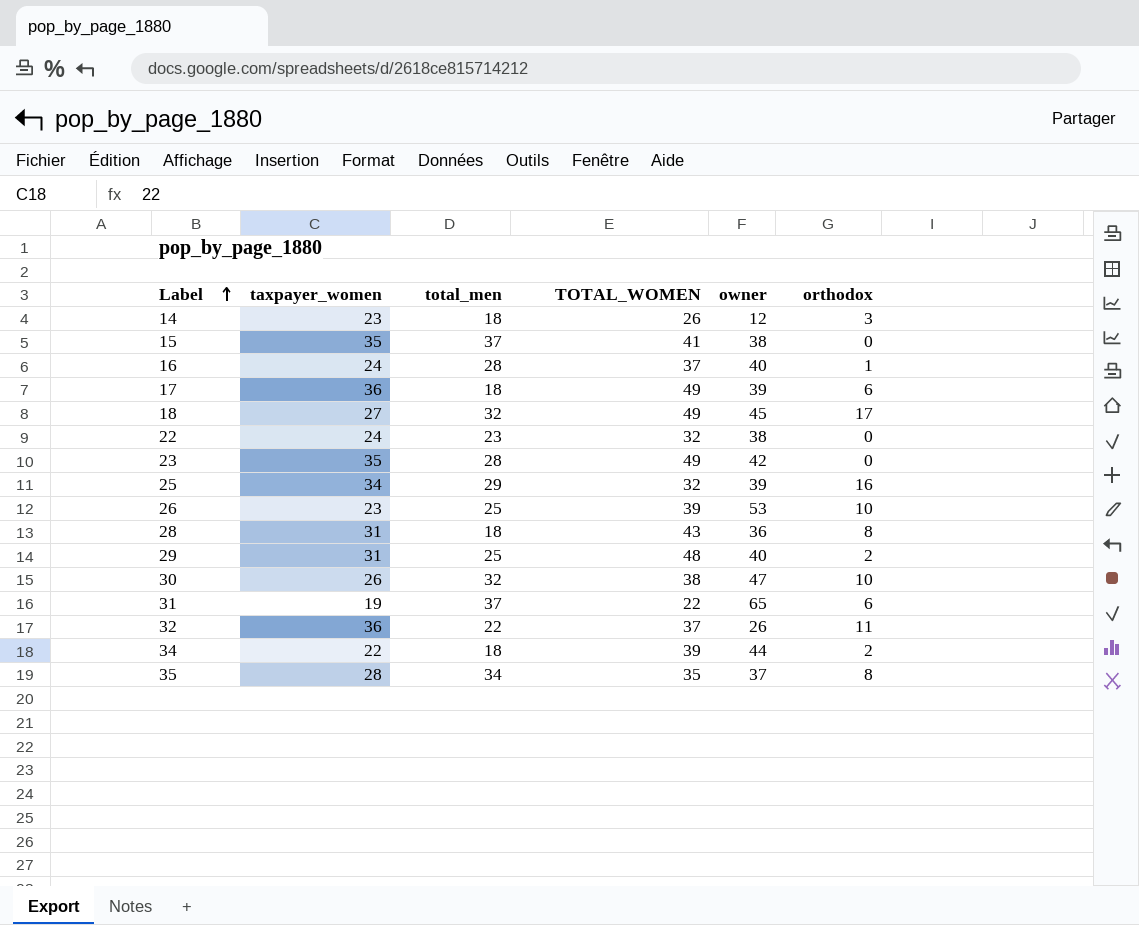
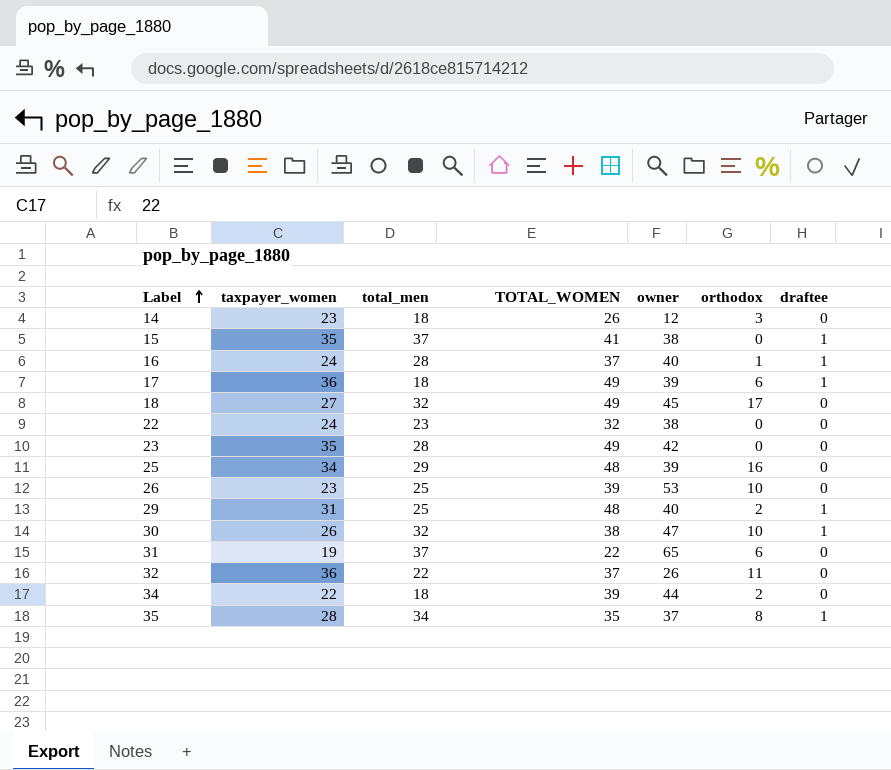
column draftee | position: none -> 7
row 28: 31 | 18 | 43 | 36 | 8 -> none
25 | TOTAL_WOMEN: 32 -> 48

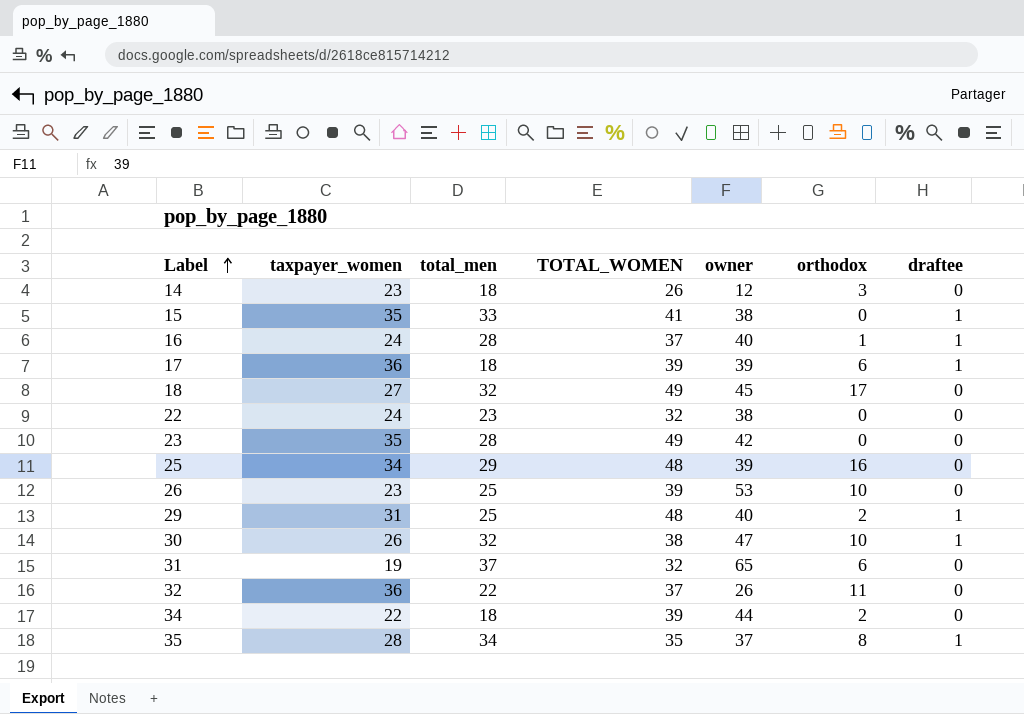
15 | total_men: 37 -> 33
17 | TOTAL_WOMEN: 49 -> 39
31 | TOTAL_WOMEN: 22 -> 32

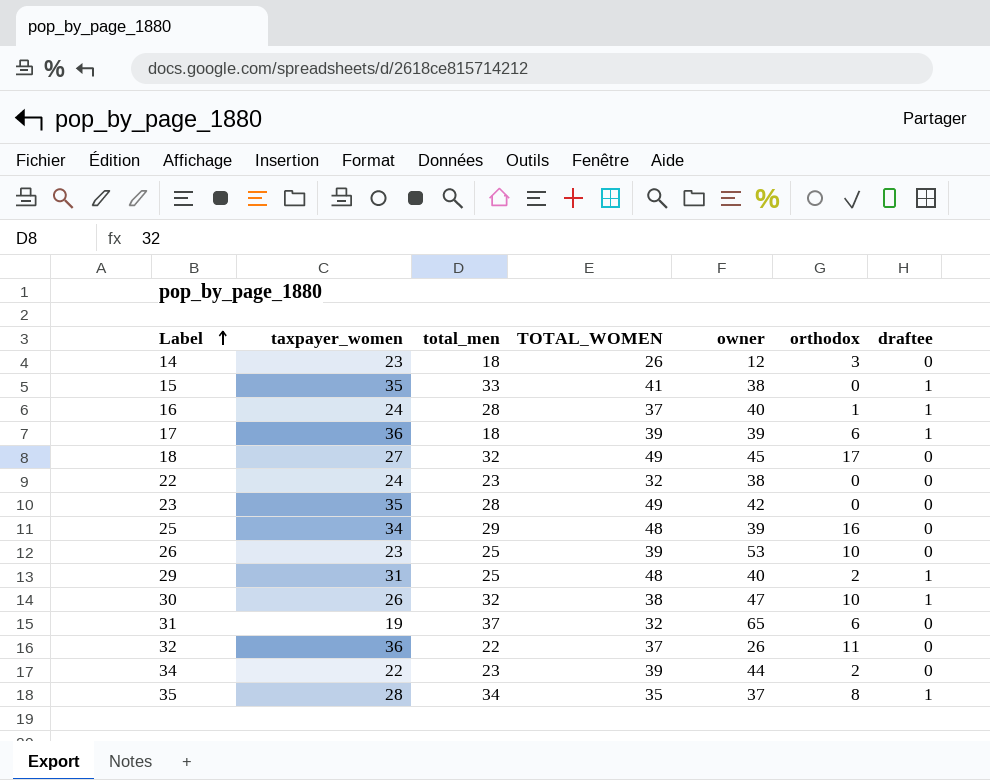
34 | total_men: 18 -> 23

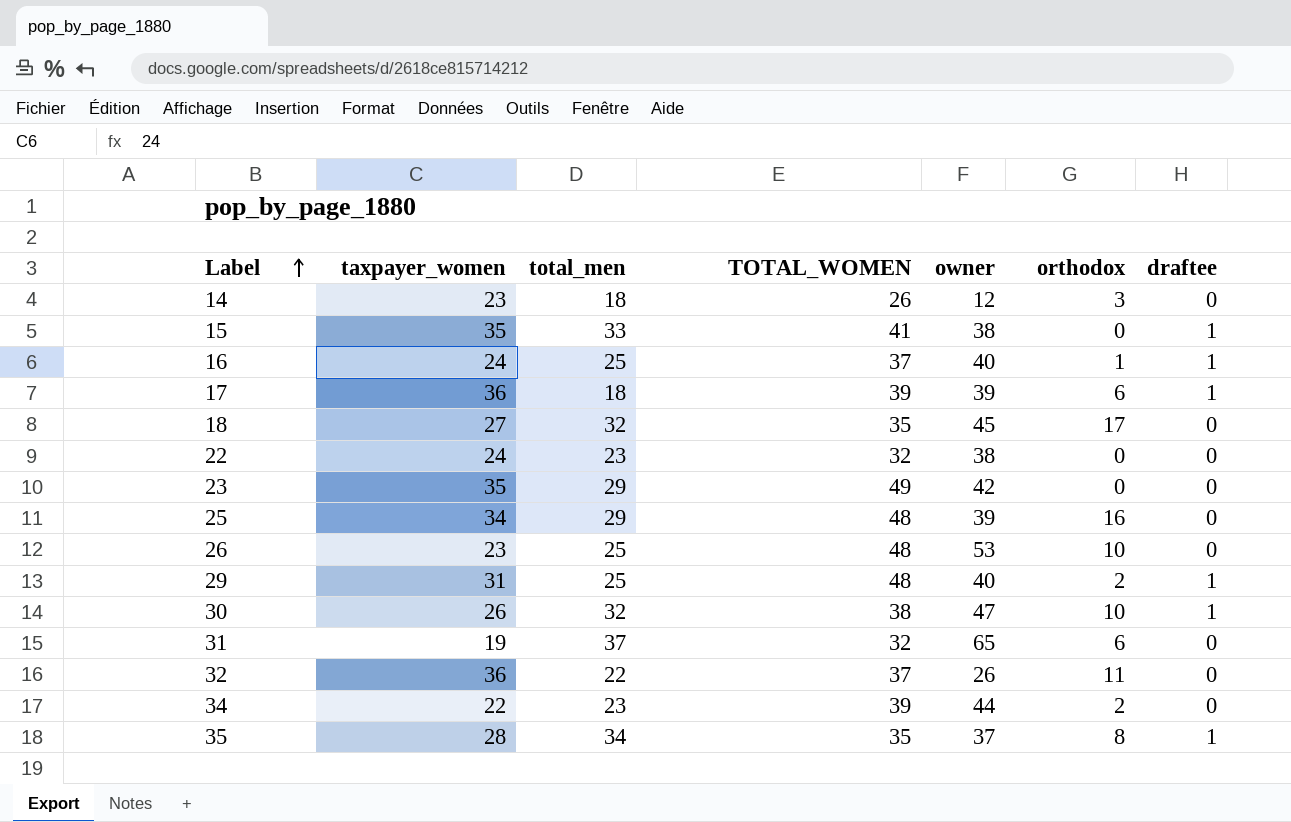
16 | total_men: 28 -> 25
18 | TOTAL_WOMEN: 49 -> 35
23 | total_men: 28 -> 29
26 | TOTAL_WOMEN: 39 -> 48

